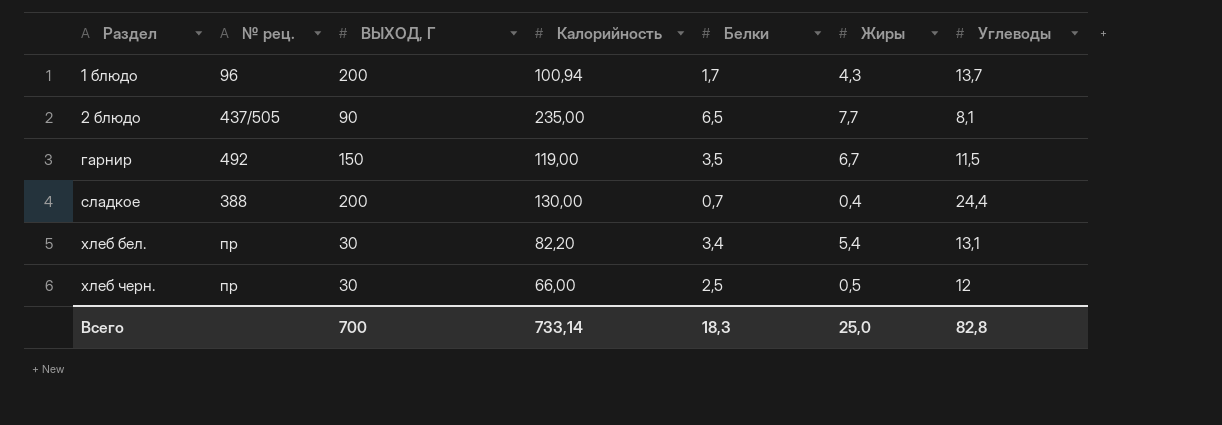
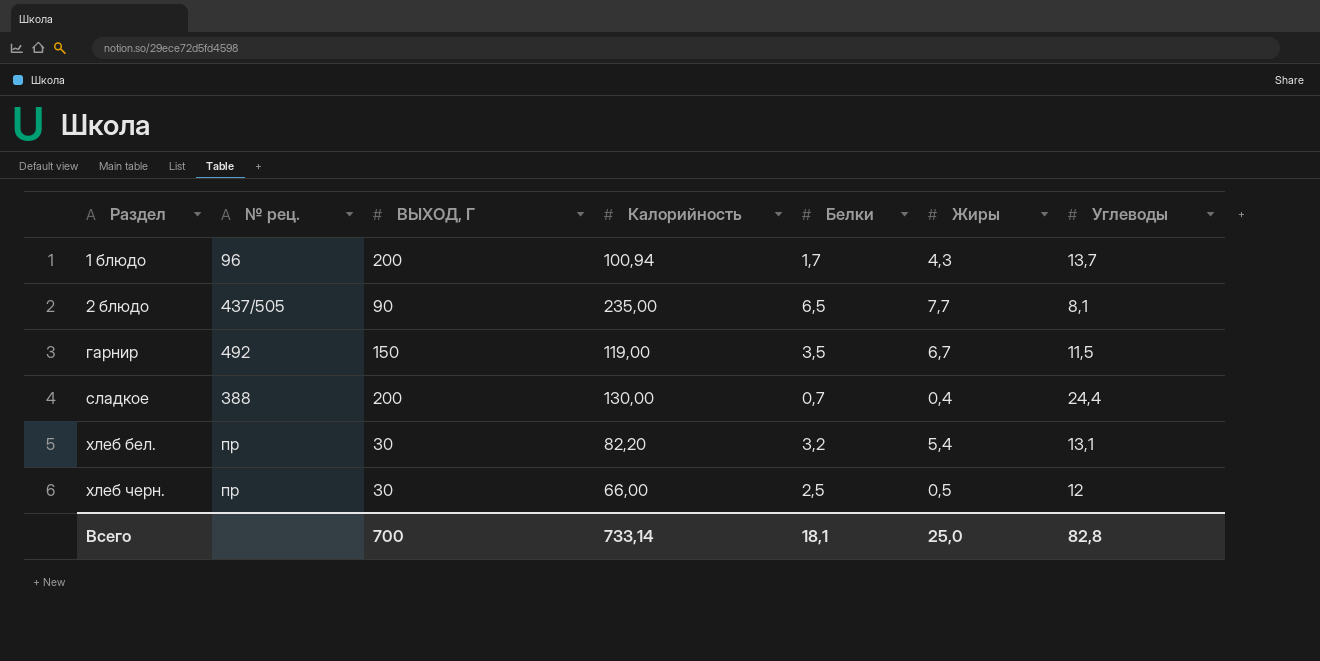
хлеб бел. | Белки: 3,4 -> 3,2
Всего | Белки: 18,3 -> 18,1

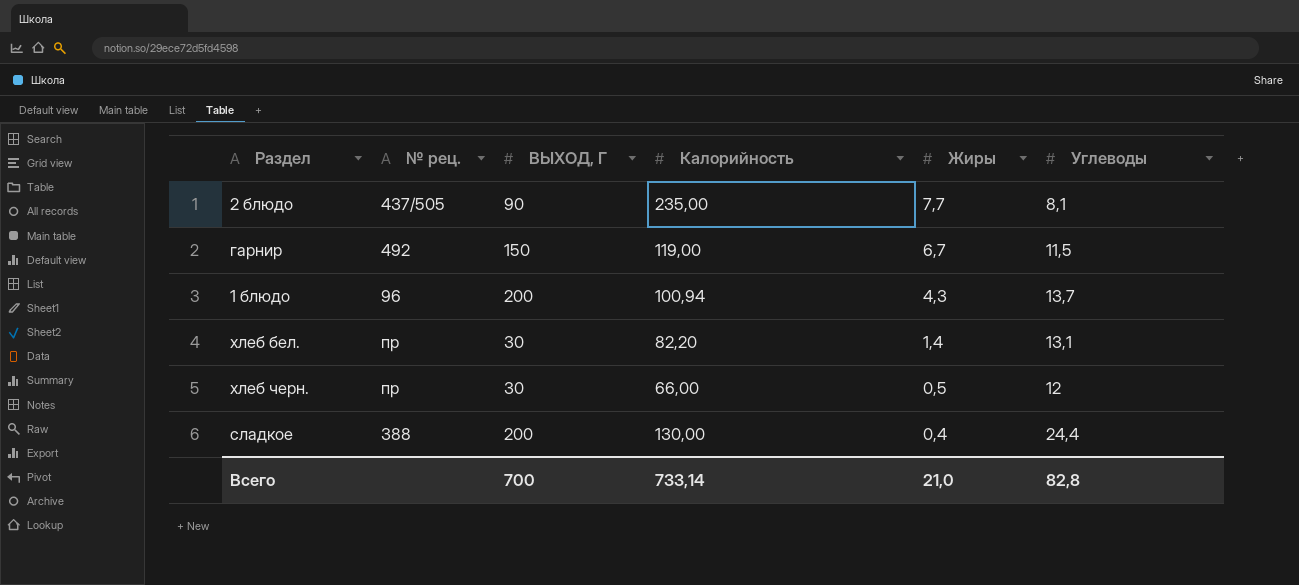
row order: Раздел ascending -> Жиры descending
column Белки | position: 5 -> none
хлеб бел. | Жиры: 5,4 -> 1,4
Всего | Жиры: 25,0 -> 21,0

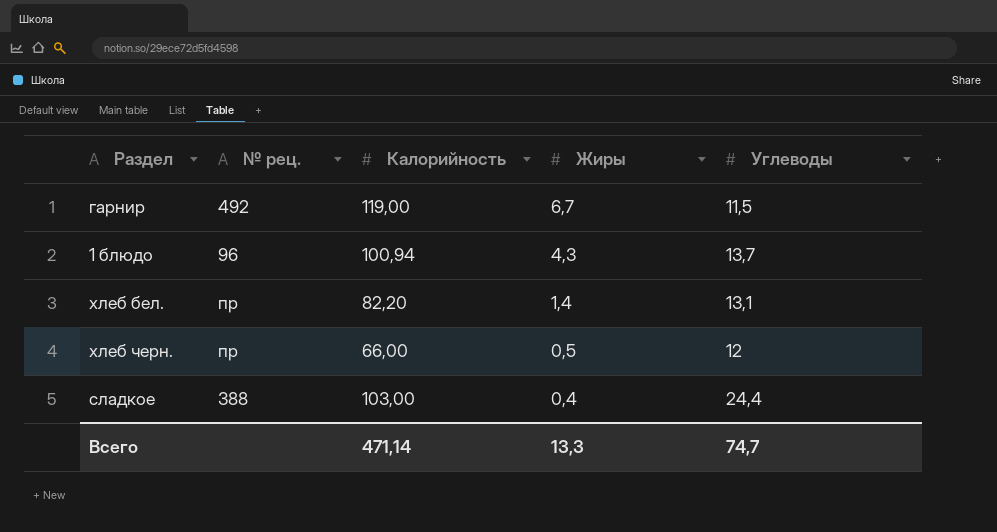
column ВЫХОД, Г | position: 3 -> none
row 2 блюдо: 437/505 | 90 | 235,00 | 7,7 | 8,1 -> none
сладкое | Калорийность: 130,00 -> 103,00
Всего | Калорийность: 733,14 -> 471,14
Всего | Жиры: 21,0 -> 13,3
Всего | Углеводы: 82,8 -> 74,7

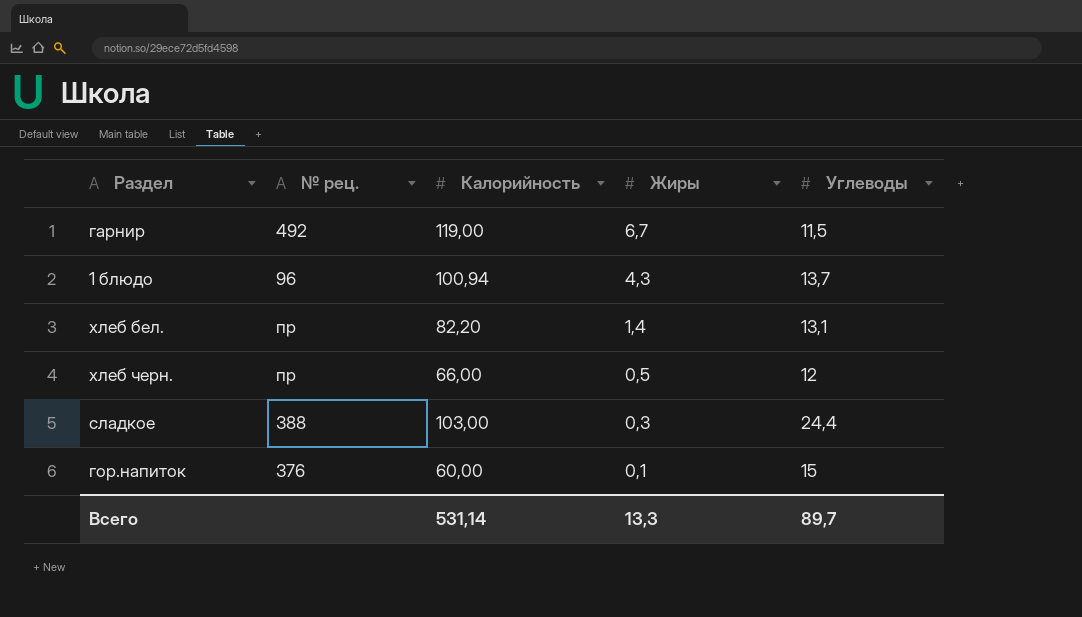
сладкое | Жиры: 0,4 -> 0,3
row гор.напиток: none -> 376 | 60,00 | 0,1 | 15
Всего | Калорийность: 471,14 -> 531,14
Всего | Углеводы: 74,7 -> 89,7

